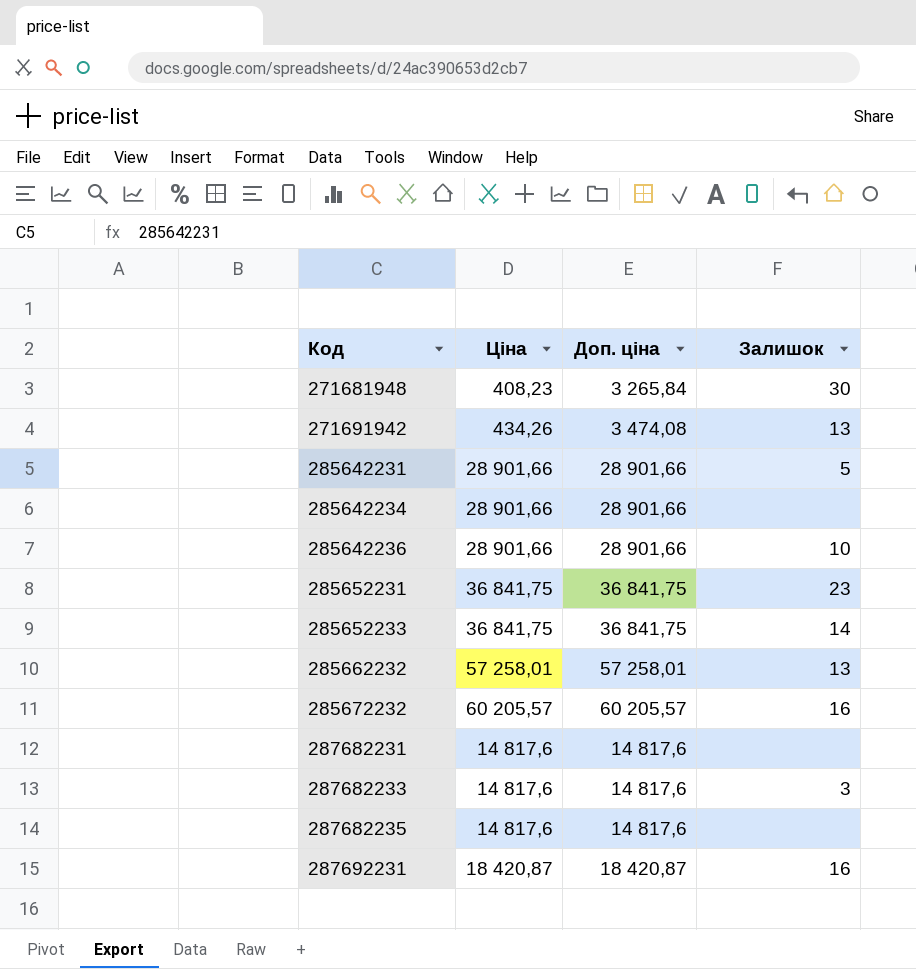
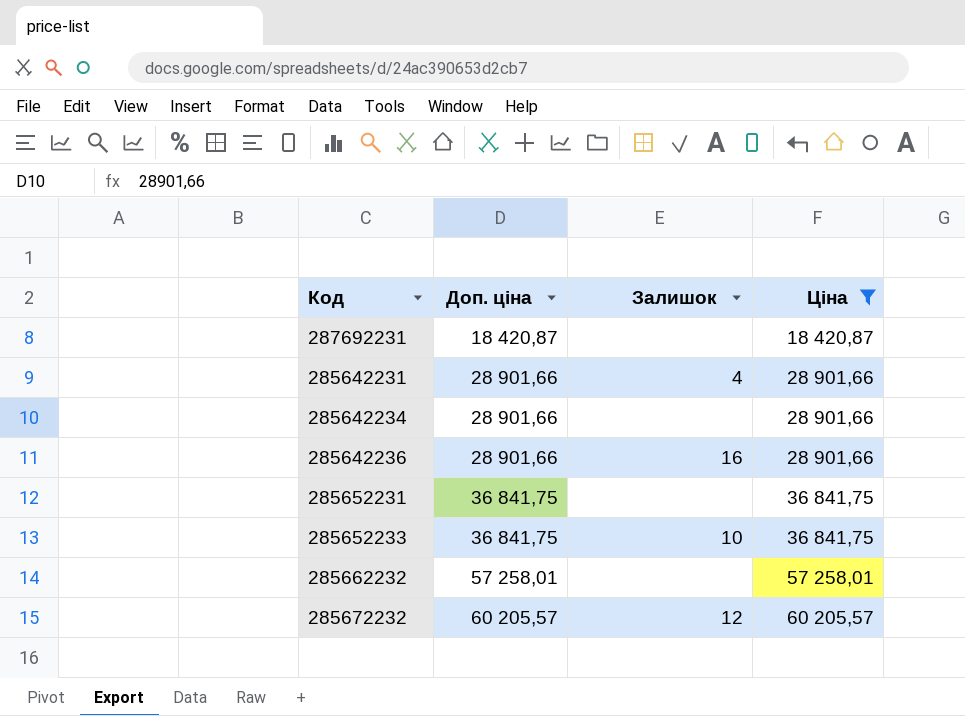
filter: none -> Ціна >= 18 420,87
row order: Код ascending -> Доп. ціна ascending
column Ціна | position: 2 -> 4
287692231 | Залишок: 16 -> none
285642231 | Залишок: 5 -> 4
285642236 | Залишок: 10 -> 16
285652231 | Залишок: 23 -> none
285652233 | Залишок: 14 -> 10
285662232 | Залишок: 13 -> none
285672232 | Залишок: 16 -> 12

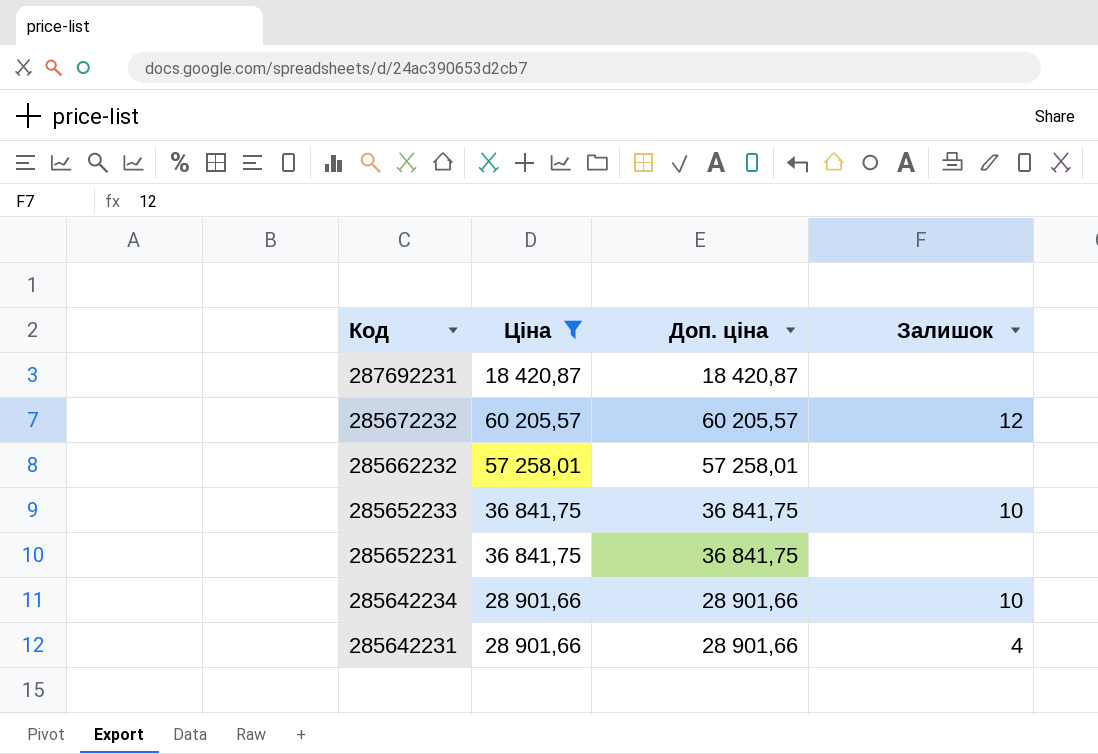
row order: Доп. ціна ascending -> Код descending
column Ціна | position: 4 -> 2
row 285642236: 28 901,66 | 16 | 28 901,66 -> none
285642234 | Залишок: none -> 10

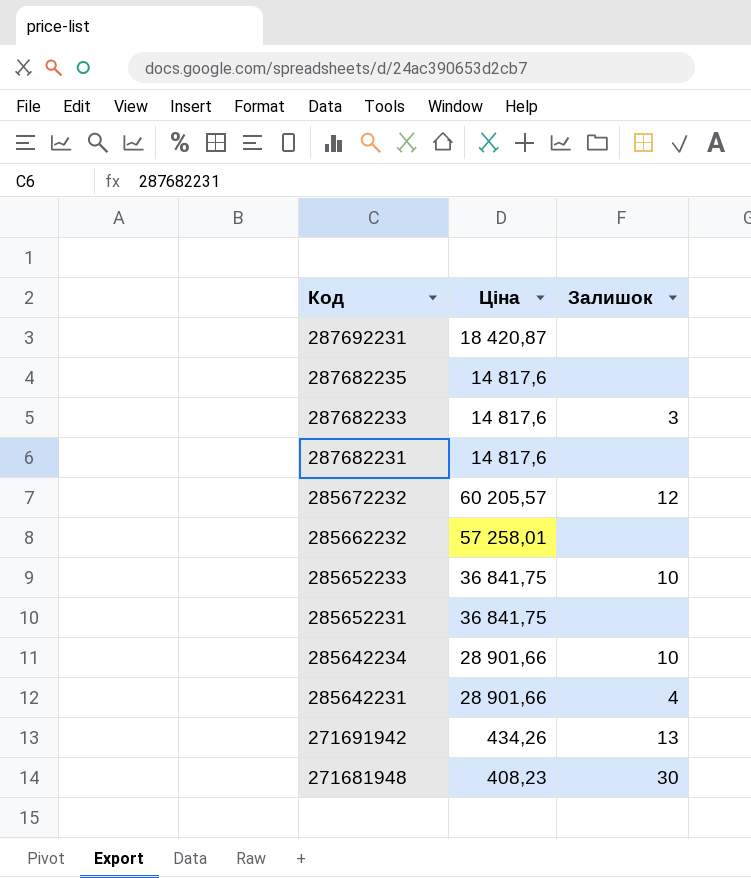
filter: Ціна >= 18 420,87 -> none
column Доп. ціна | position: 3 -> none

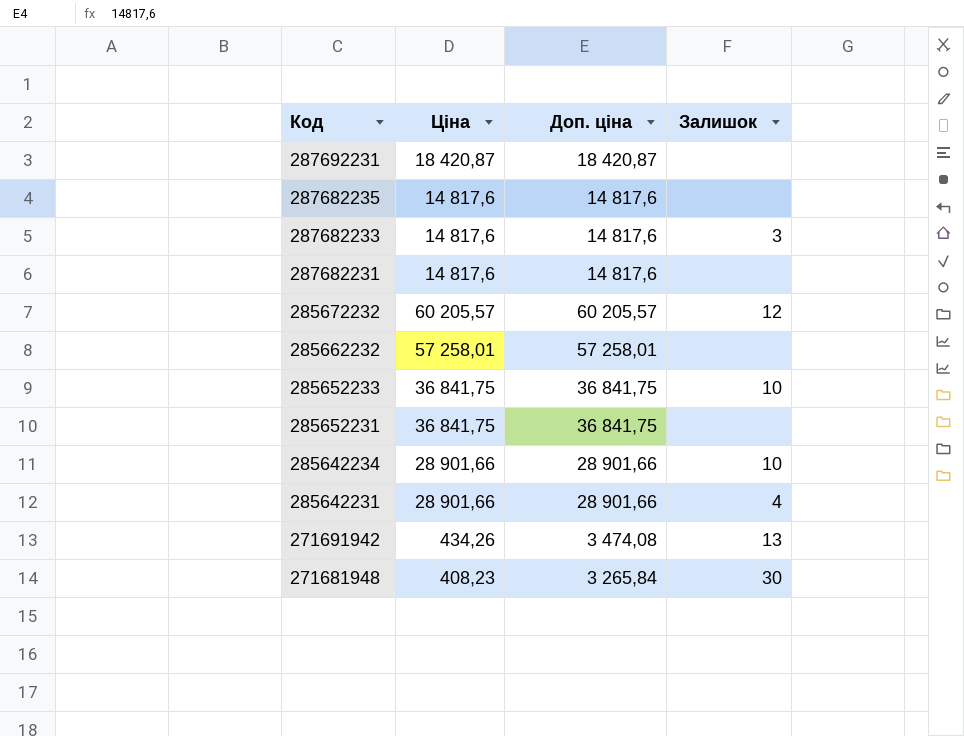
column Доп. ціна | position: none -> 3

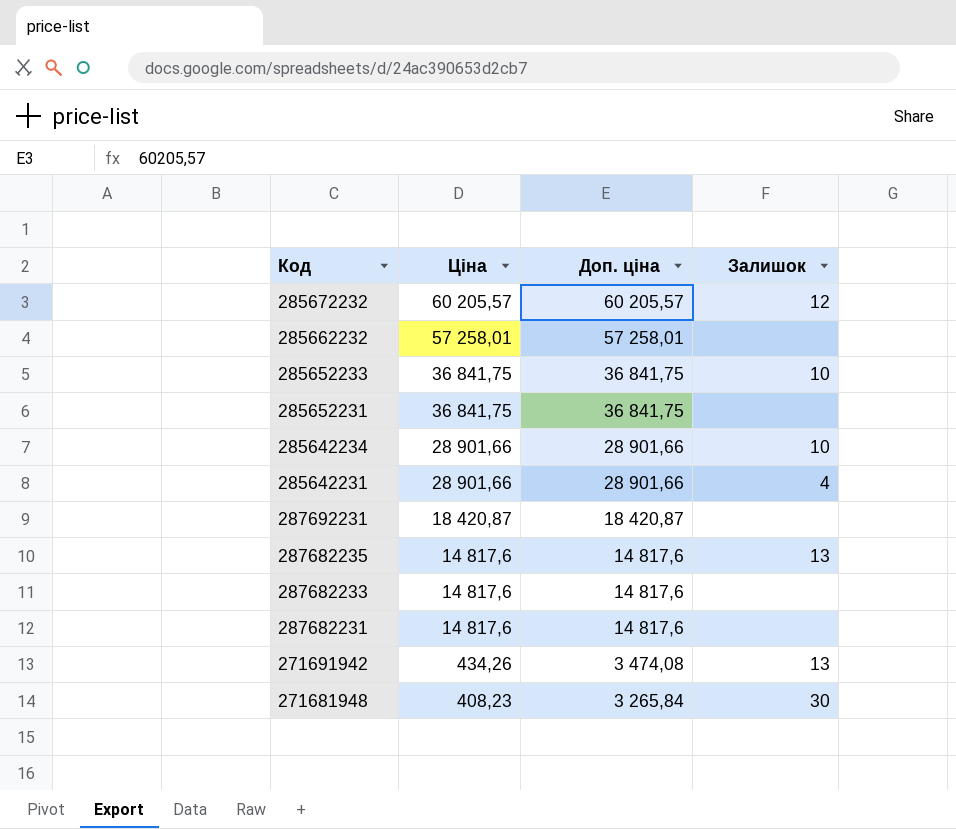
row order: Код descending -> Ціна descending
287682235 | Залишок: none -> 13
287682233 | Залишок: 3 -> none

